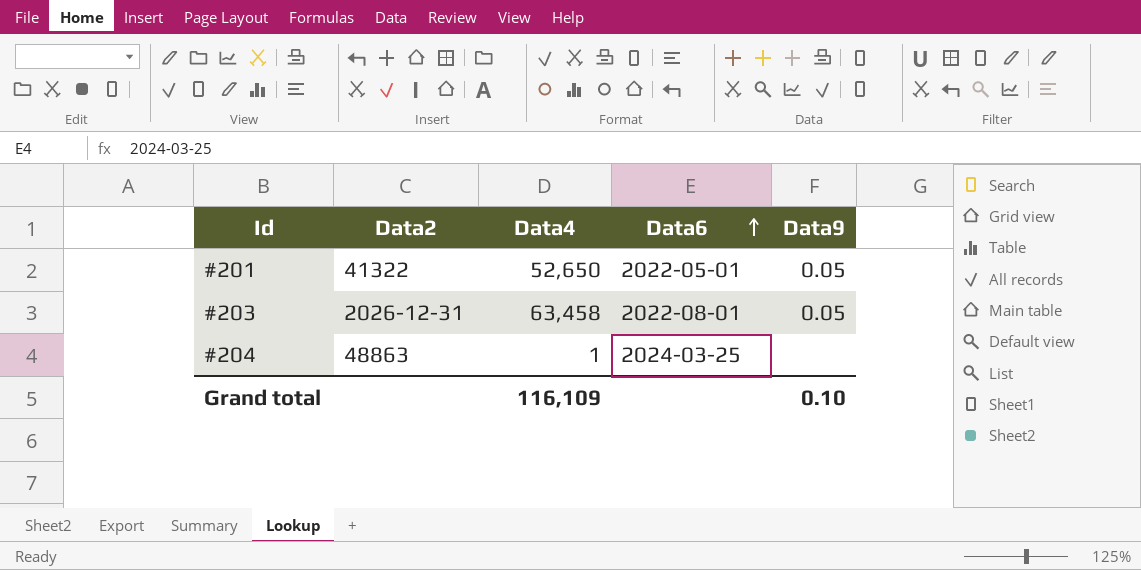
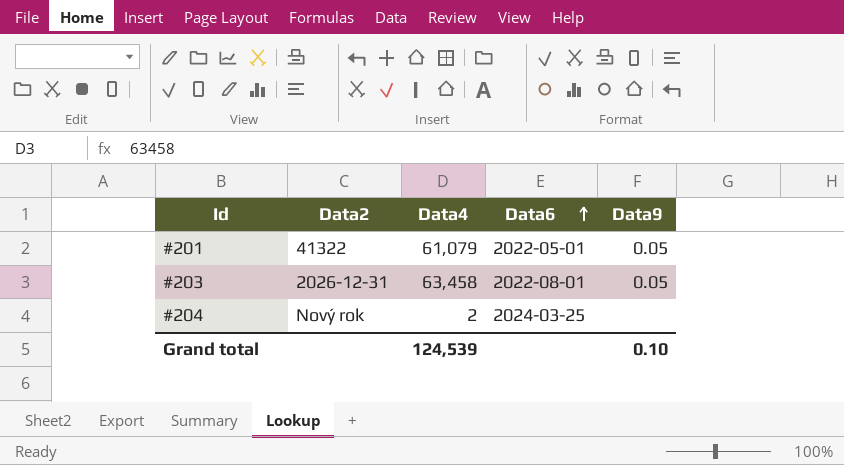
#201 | Data4: 52,650 -> 61,079
#204 | Data2: 48863 -> Nový rok
#204 | Data4: 1 -> 2
Grand total | Data4: 116,109 -> 124,539

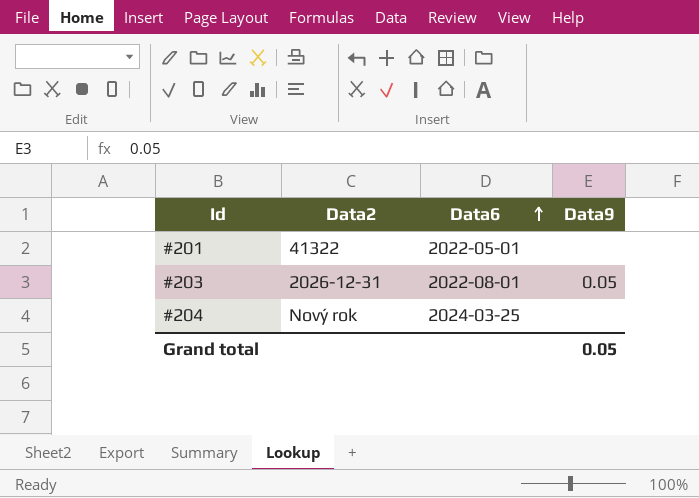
column Data4 | position: 3 -> none
#201 | Data9: 0.05 -> none
Grand total | Data9: 0.10 -> 0.05

